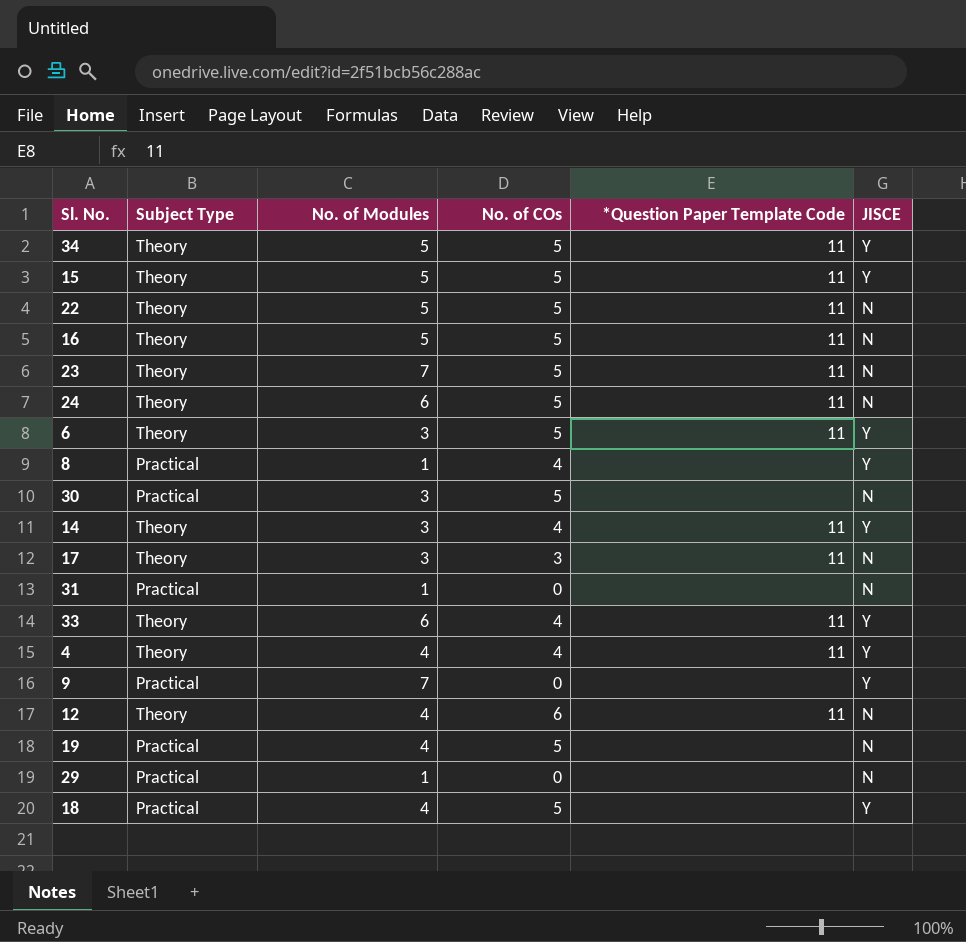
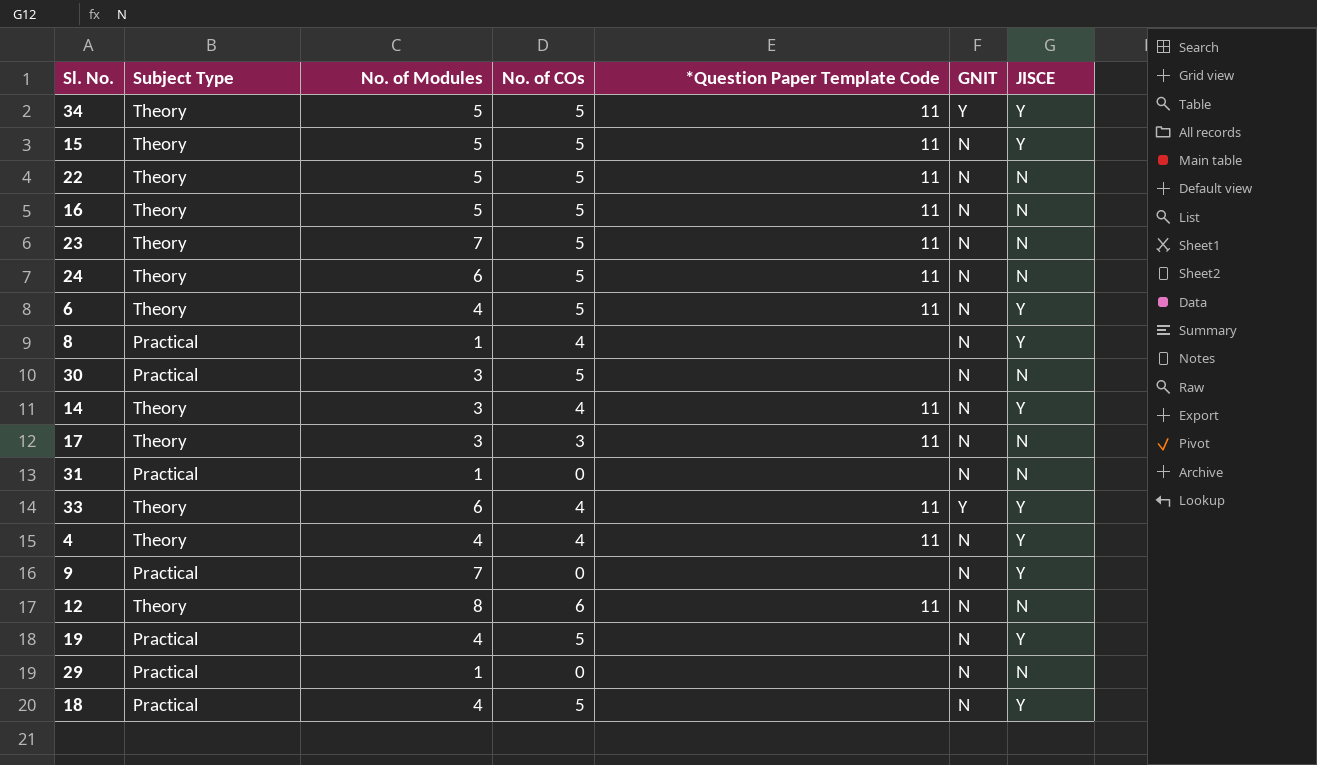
column GNIT | position: none -> 6
6 | No. of Modules: 3 -> 4
12 | No. of Modules: 4 -> 8
19 | JISCE: N -> Y

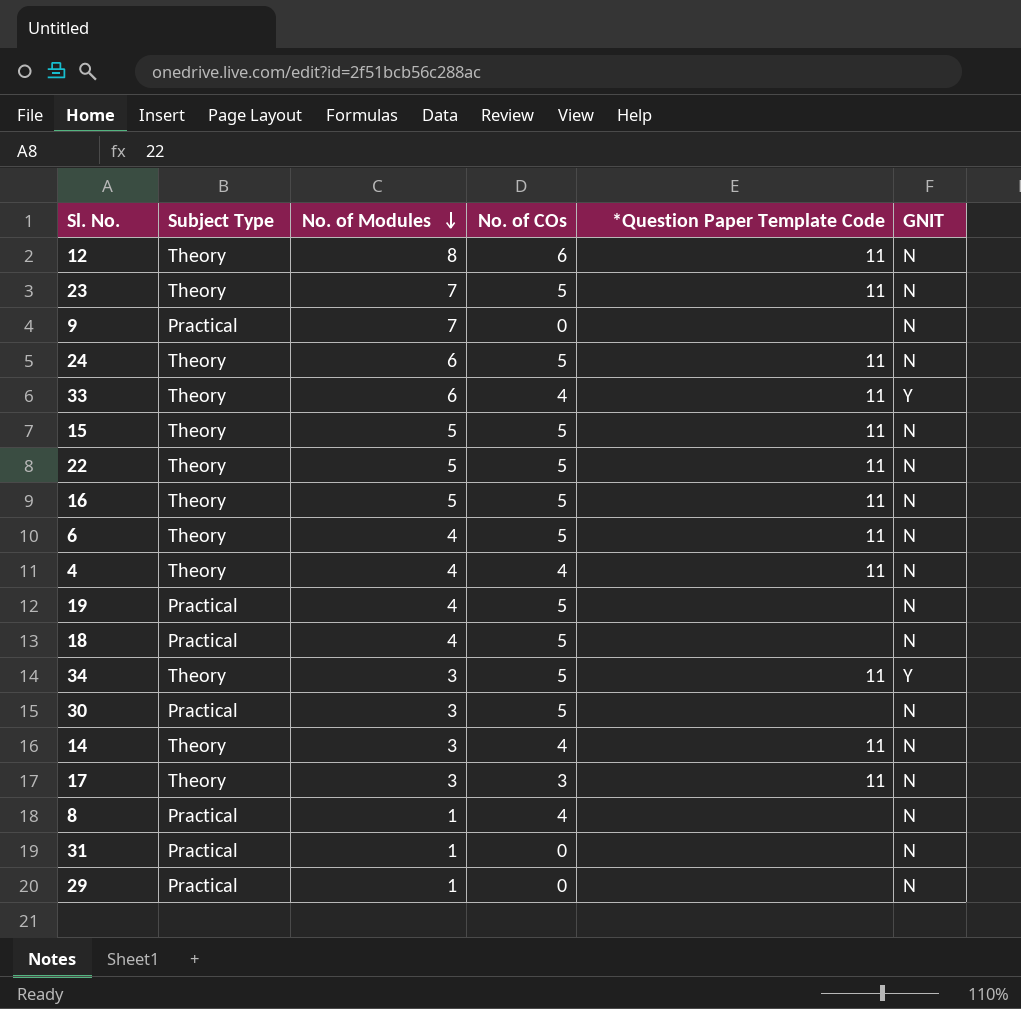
row order: none -> No. of Modules descending
column JISCE | position: 7 -> none
34 | No. of Modules: 5 -> 3

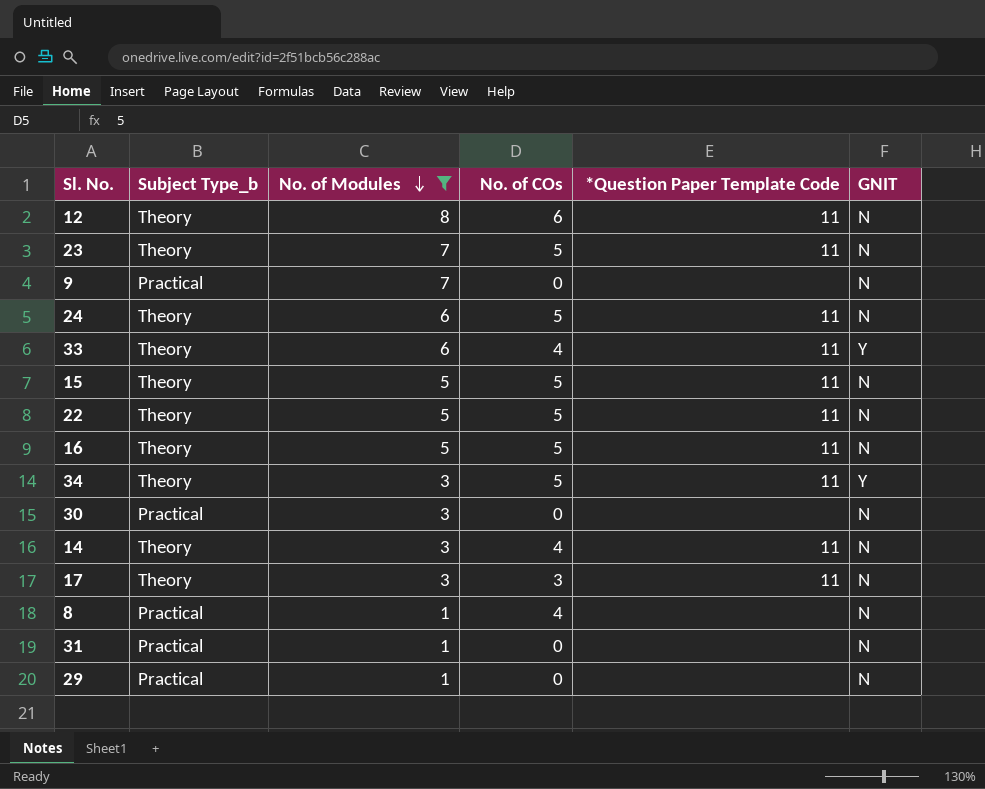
filter: none -> No. of Modules != 4
column name: Subject Type -> Subject Type_b
30 | No. of COs: 5 -> 0

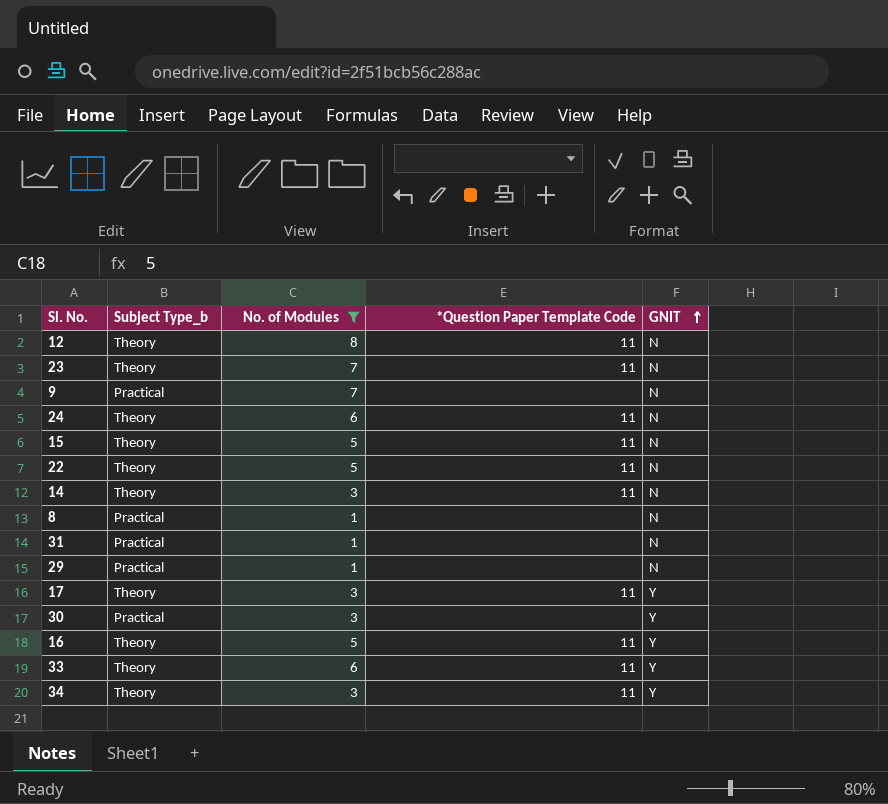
row order: No. of Modules descending -> GNIT ascending
column No. of COs | position: 4 -> none
17 | GNIT: N -> Y
30 | GNIT: N -> Y
16 | GNIT: N -> Y

